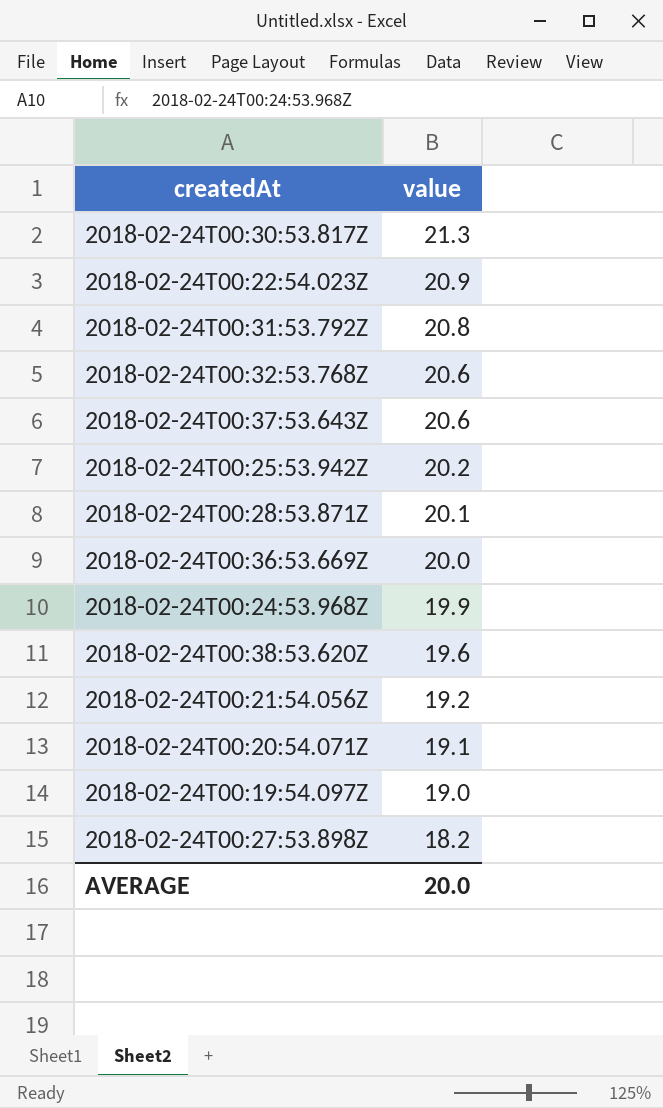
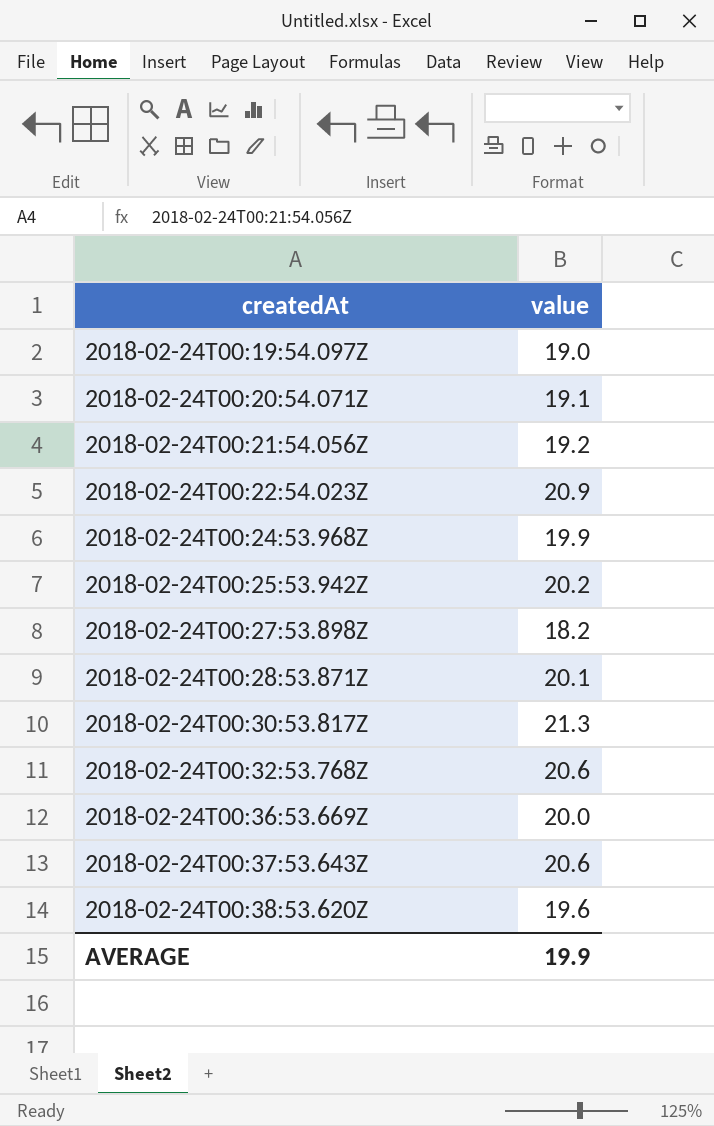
row order: value descending -> createdAt ascending
row 2018-02-24T00:31:53.792Z: 20.8 -> none
AVERAGE | value: 20.0 -> 19.9

